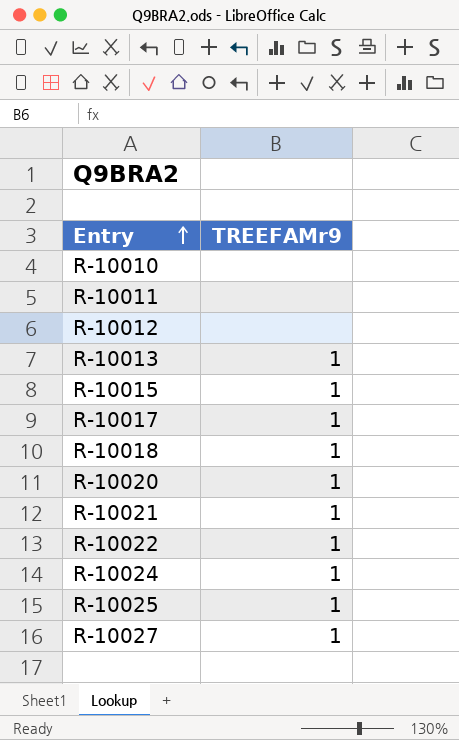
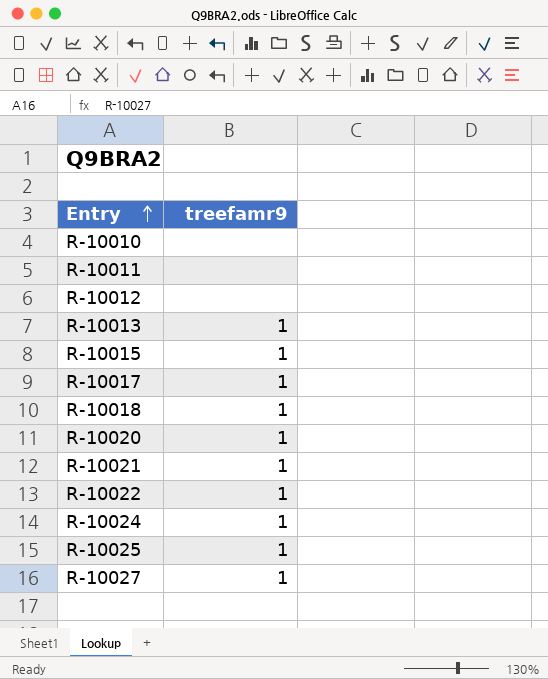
column name: TREEFAMr9 -> treefamr9

